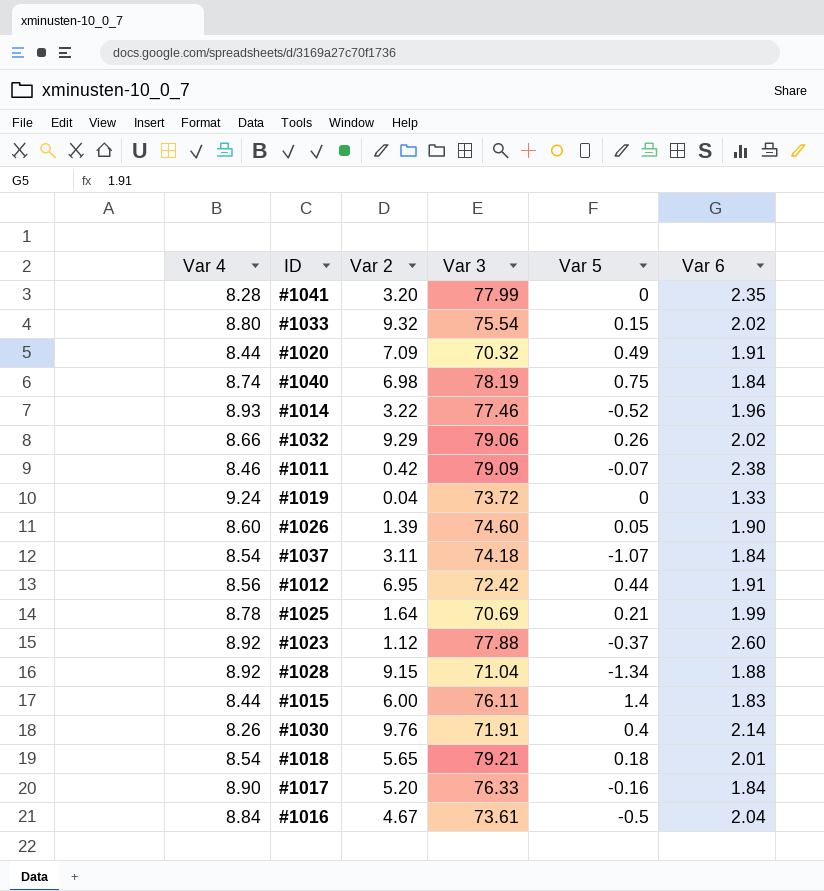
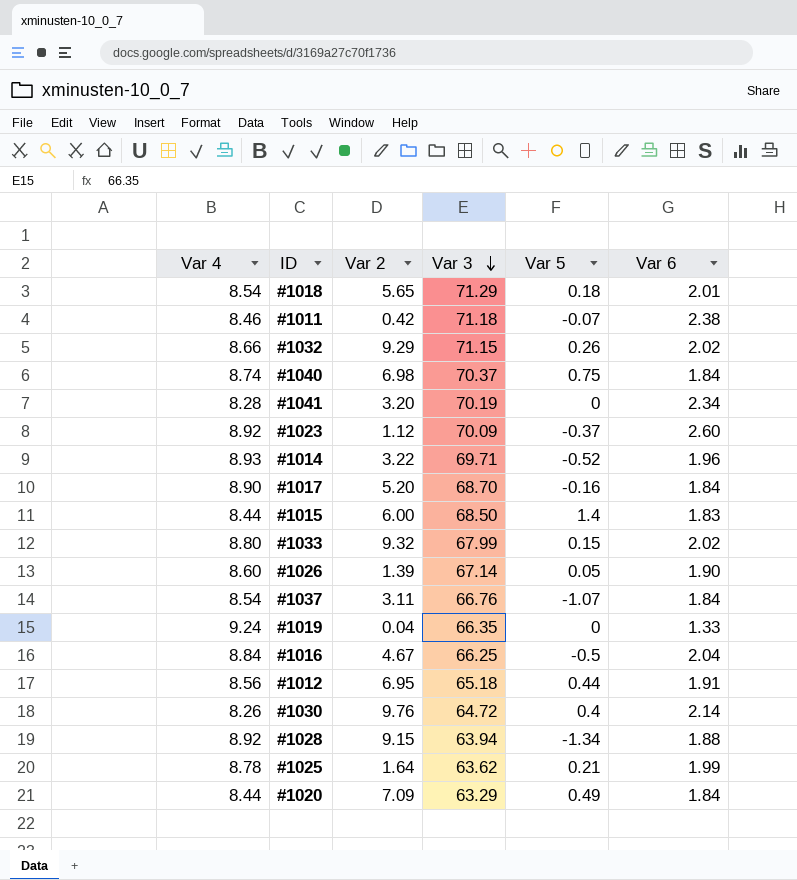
row order: none -> Var 3 descending
#1018 | Var 3: 79.21 -> 71.29
#1011 | Var 3: 79.09 -> 71.18
#1032 | Var 3: 79.06 -> 71.15
#1040 | Var 3: 78.19 -> 70.37
#1041 | Var 3: 77.99 -> 70.19
#1041 | Var 6: 2.35 -> 2.34
#1023 | Var 3: 77.88 -> 70.09
#1014 | Var 3: 77.46 -> 69.71
#1017 | Var 3: 76.33 -> 68.70
#1015 | Var 3: 76.11 -> 68.50
#1033 | Var 3: 75.54 -> 67.99
#1026 | Var 3: 74.60 -> 67.14
#1037 | Var 3: 74.18 -> 66.76
#1019 | Var 3: 73.72 -> 66.35
#1016 | Var 3: 73.61 -> 66.25
#1012 | Var 3: 72.42 -> 65.18
#1030 | Var 3: 71.91 -> 64.72
#1028 | Var 3: 71.04 -> 63.94
#1025 | Var 3: 70.69 -> 63.62
#1020 | Var 3: 70.32 -> 63.29
#1020 | Var 6: 1.91 -> 1.84

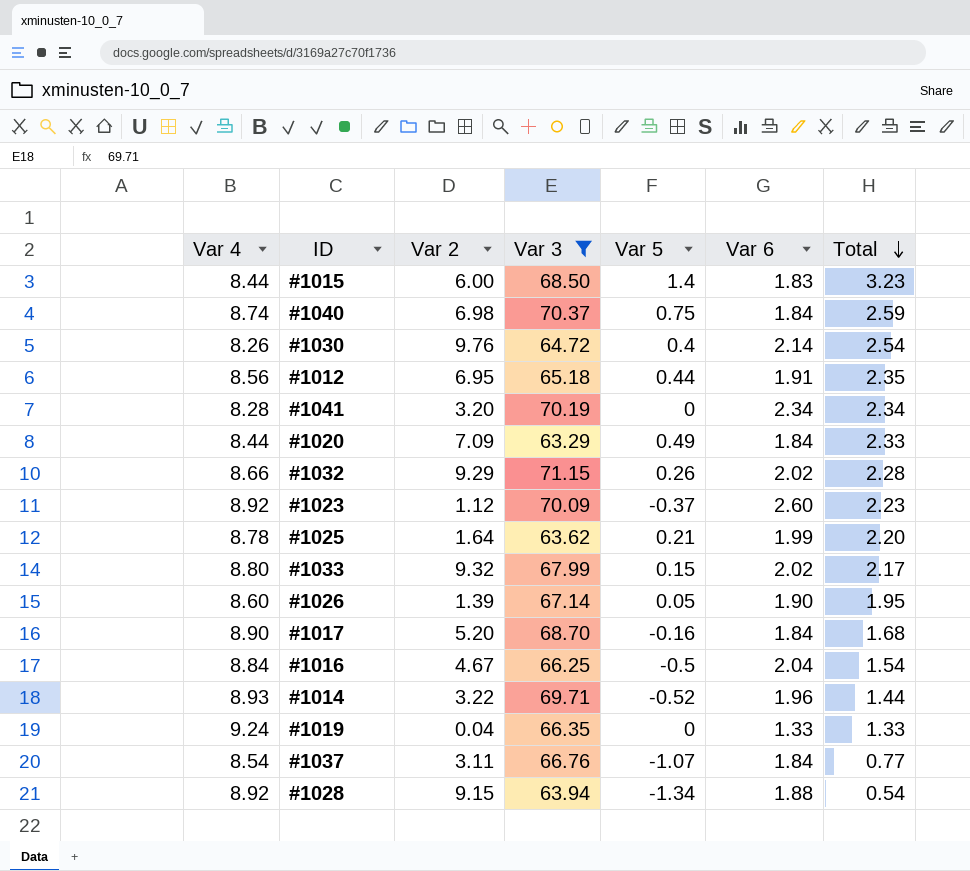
filter: none -> Var 3 <= 71.15
row order: Var 3 descending -> Total descending
column Total | formula: none -> [Var 5] + [Var 6]

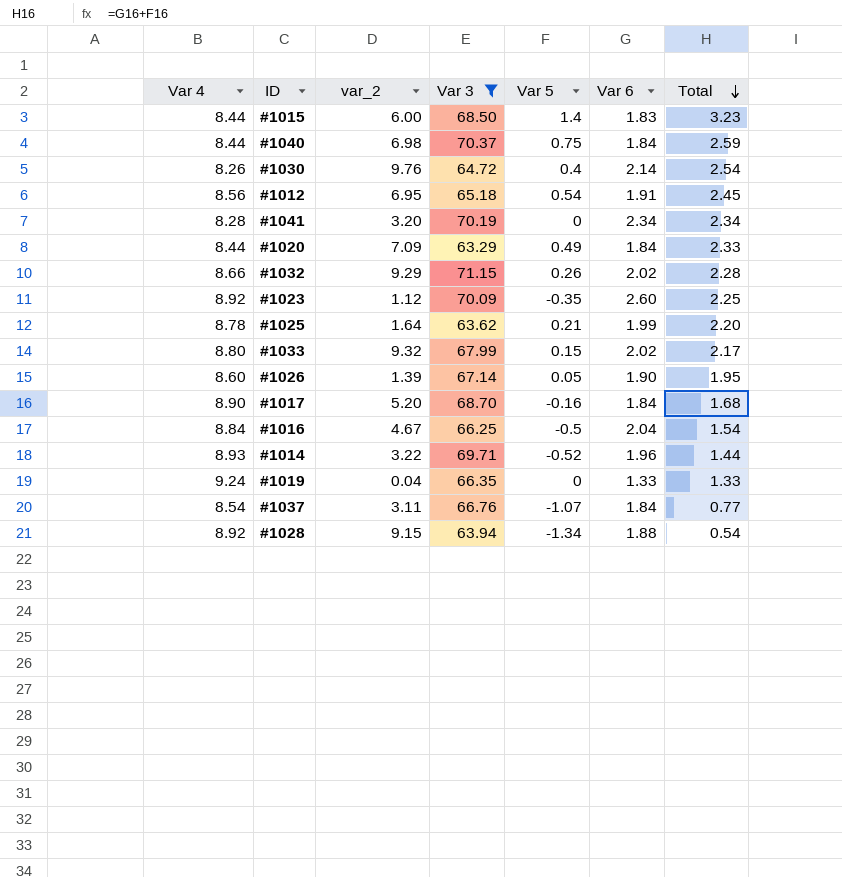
column name: Var 2 -> var_2
#1040 | Var 4: 8.74 -> 8.44
#1012 | Var 5: 0.44 -> 0.54
#1012 | Total: 2.35 -> 2.45
#1023 | Var 5: -0.37 -> -0.35
#1023 | Total: 2.23 -> 2.25

